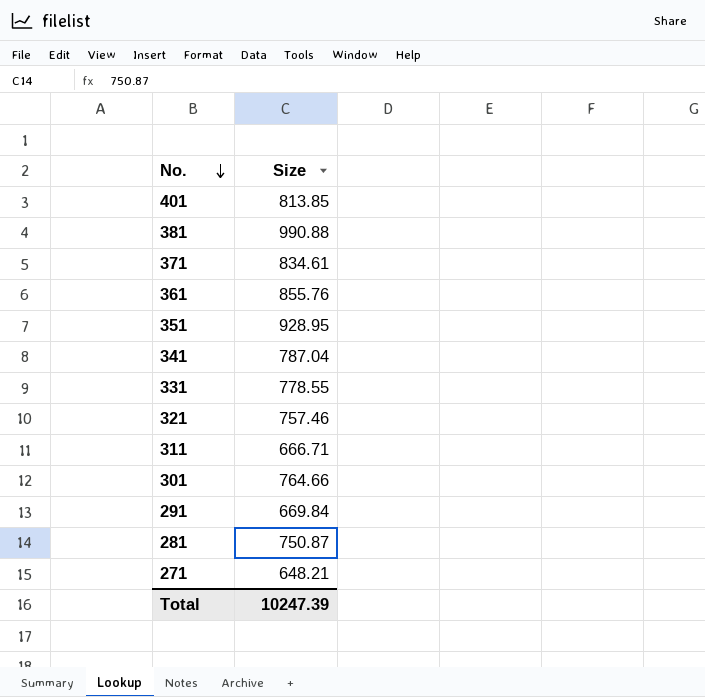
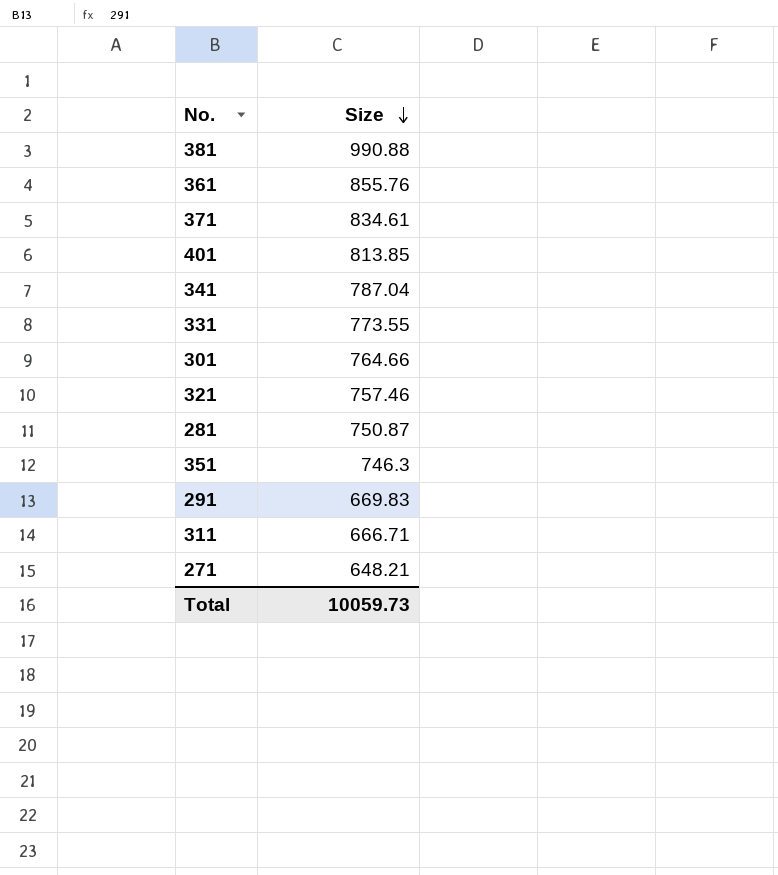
row order: No. descending -> Size descending
331 | Size: 778.55 -> 773.55
351 | Size: 928.95 -> 746.3
291 | Size: 669.84 -> 669.83
Total | Size: 10247.39 -> 10059.73

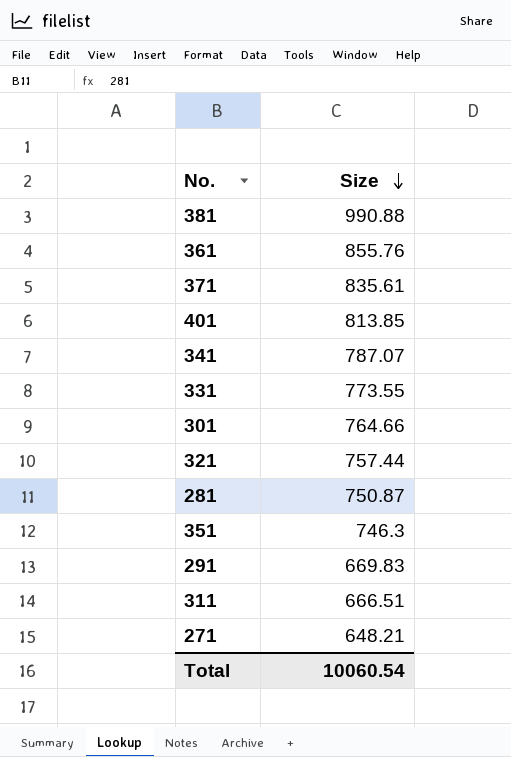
371 | Size: 834.61 -> 835.61
341 | Size: 787.04 -> 787.07
321 | Size: 757.46 -> 757.44
311 | Size: 666.71 -> 666.51
Total | Size: 10059.73 -> 10060.54

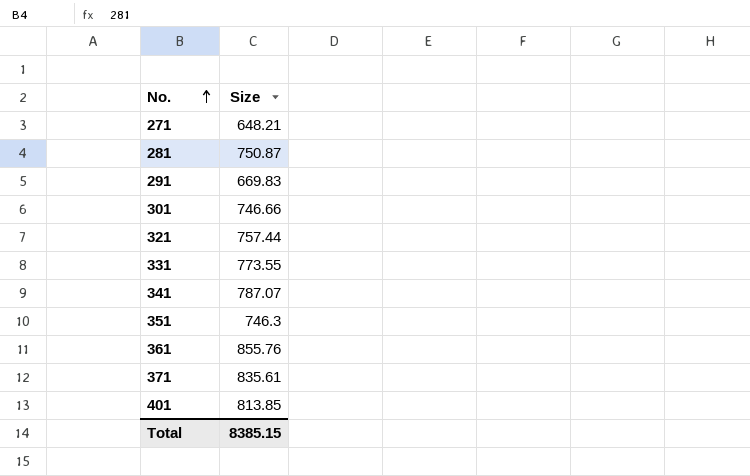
row order: Size descending -> No. ascending
row 381: 990.88 -> none
row 311: 666.51 -> none
301 | Size: 764.66 -> 746.66
Total | Size: 10060.54 -> 8385.15

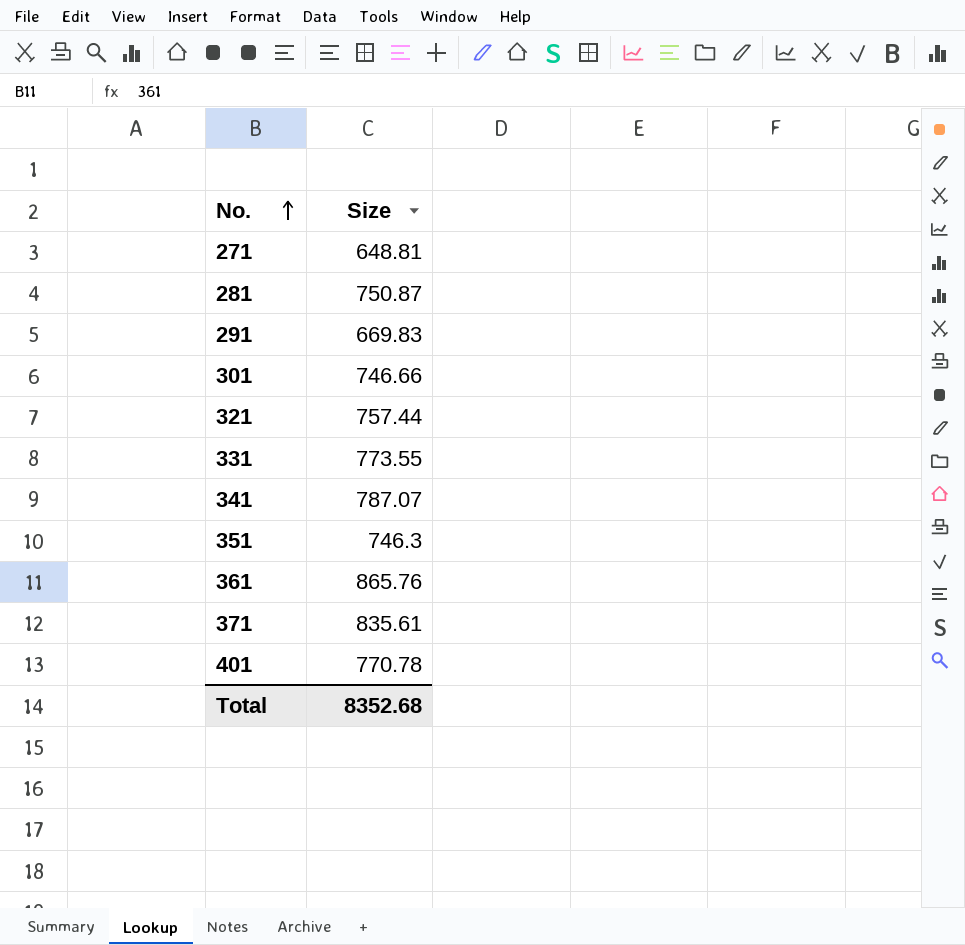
271 | Size: 648.21 -> 648.81
361 | Size: 855.76 -> 865.76
401 | Size: 813.85 -> 770.78
Total | Size: 8385.15 -> 8352.68

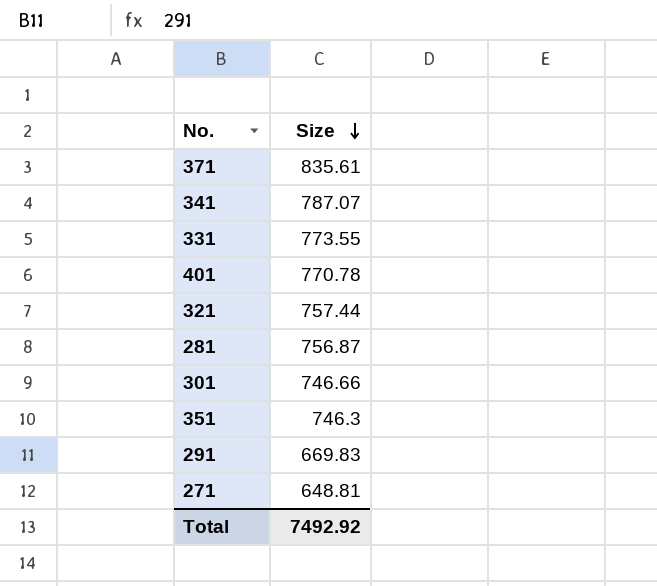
row order: No. ascending -> Size descending
row 361: 865.76 -> none
281 | Size: 750.87 -> 756.87
Total | Size: 8352.68 -> 7492.92

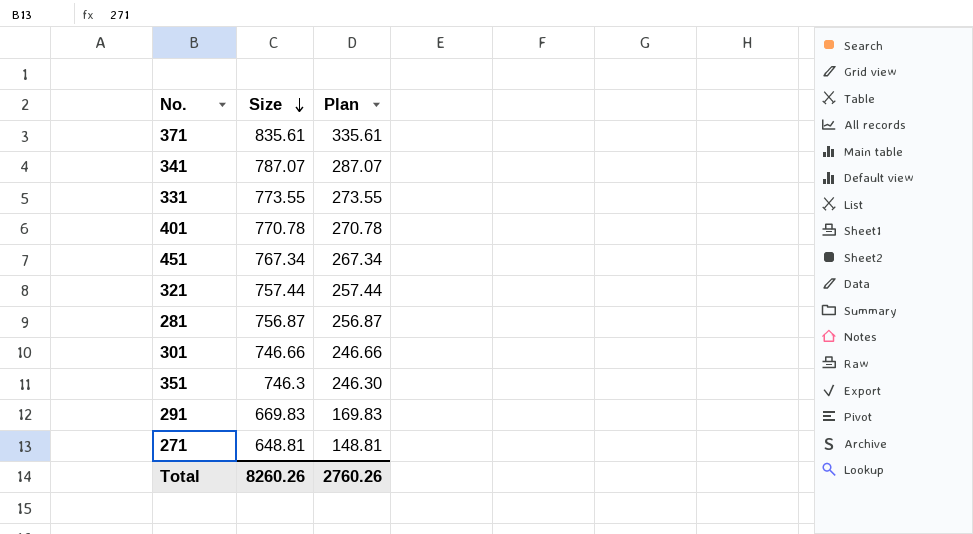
column Plan | formula: none -> [Size] - 500
row 451: none -> 767.34 | 267.34
Total | Size: 7492.92 -> 8260.26

